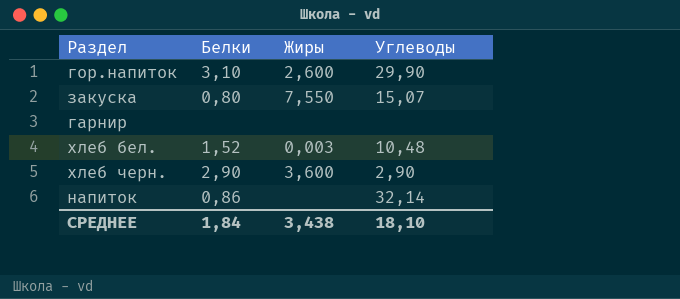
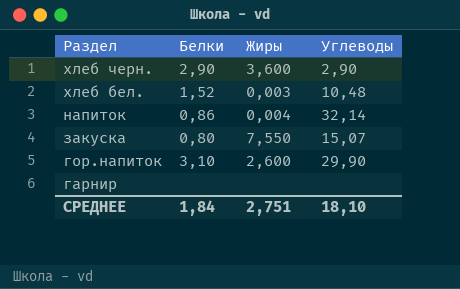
row order: none -> Раздел descending
напиток | Жиры: none -> 0,004
СРЕДНЕЕ | Жиры: 3,438 -> 2,751

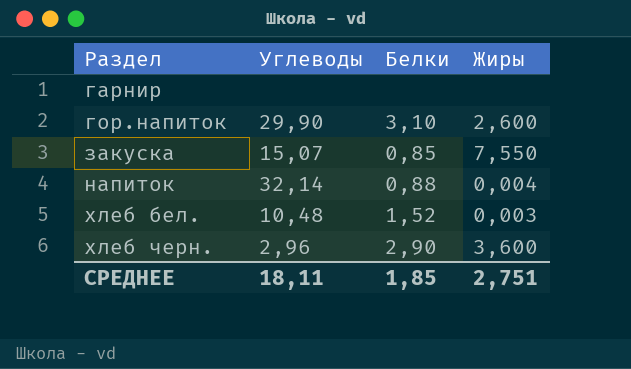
row order: Раздел descending -> Раздел ascending
column Углеводы | position: 4 -> 2
закуска | Белки: 0,80 -> 0,85
напиток | Белки: 0,86 -> 0,88
хлеб черн. | Углеводы: 2,90 -> 2,96
СРЕДНЕЕ | Углеводы: 18,10 -> 18,11
СРЕДНЕЕ | Белки: 1,84 -> 1,85

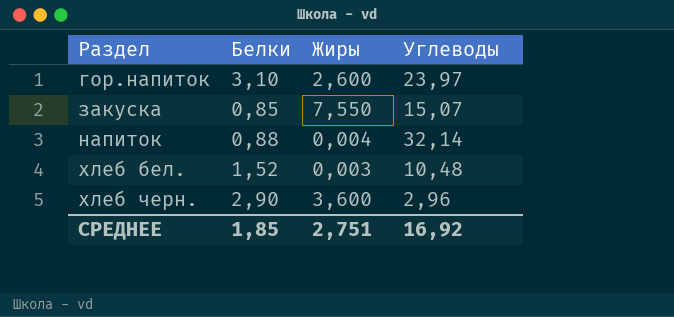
column Углеводы | position: 2 -> 4
row гарнир: none | none | none -> none
гор.напиток | Углеводы: 29,90 -> 23,97
СРЕДНЕЕ | Углеводы: 18,11 -> 16,92

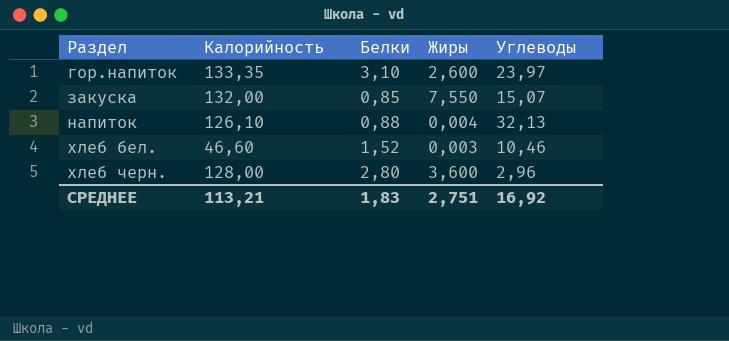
column Калорийность | position: none -> 2
напиток | Углеводы: 32,14 -> 32,13
хлеб бел. | Углеводы: 10,48 -> 10,46
хлеб черн. | Белки: 2,90 -> 2,80
СРЕДНЕЕ | Белки: 1,85 -> 1,83

